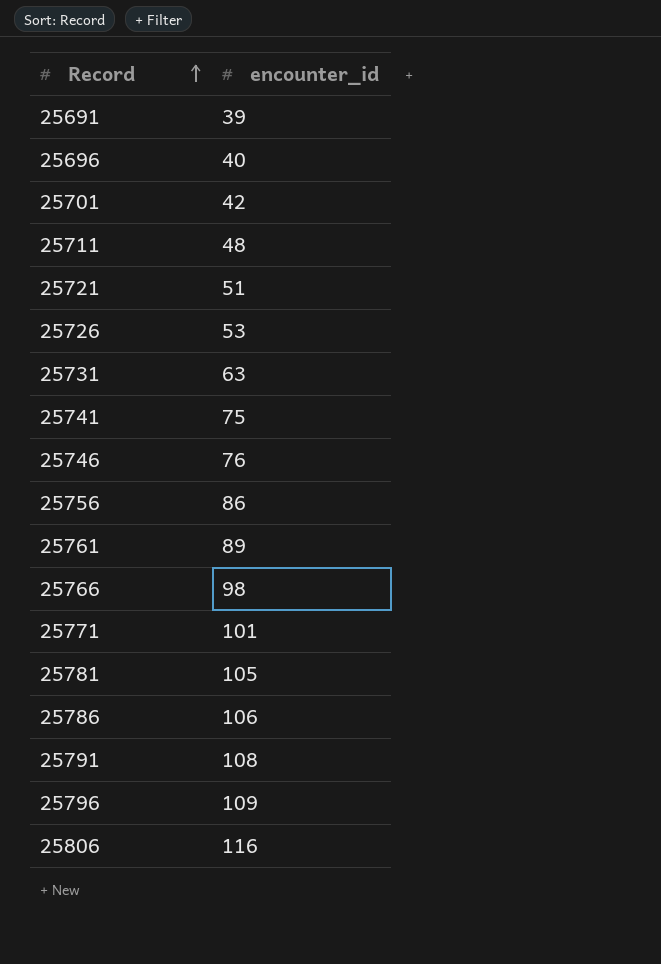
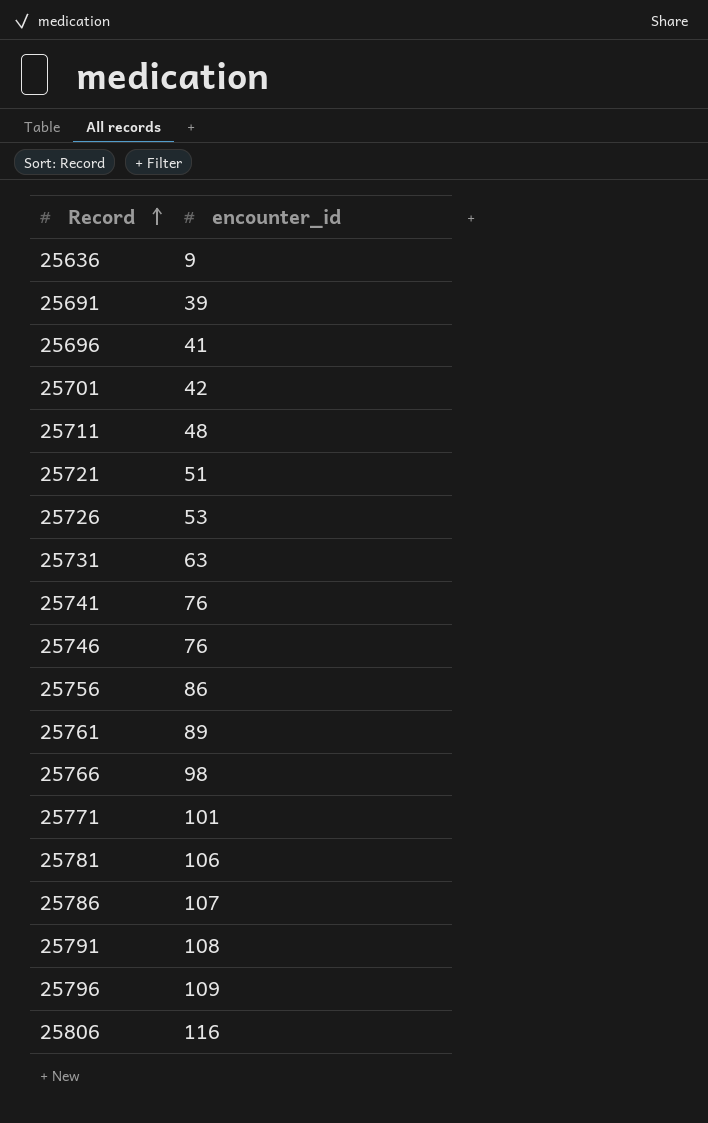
row 25636: none -> 9
25696 | encounter_id: 40 -> 41
25741 | encounter_id: 75 -> 76
25781 | encounter_id: 105 -> 106
25786 | encounter_id: 106 -> 107

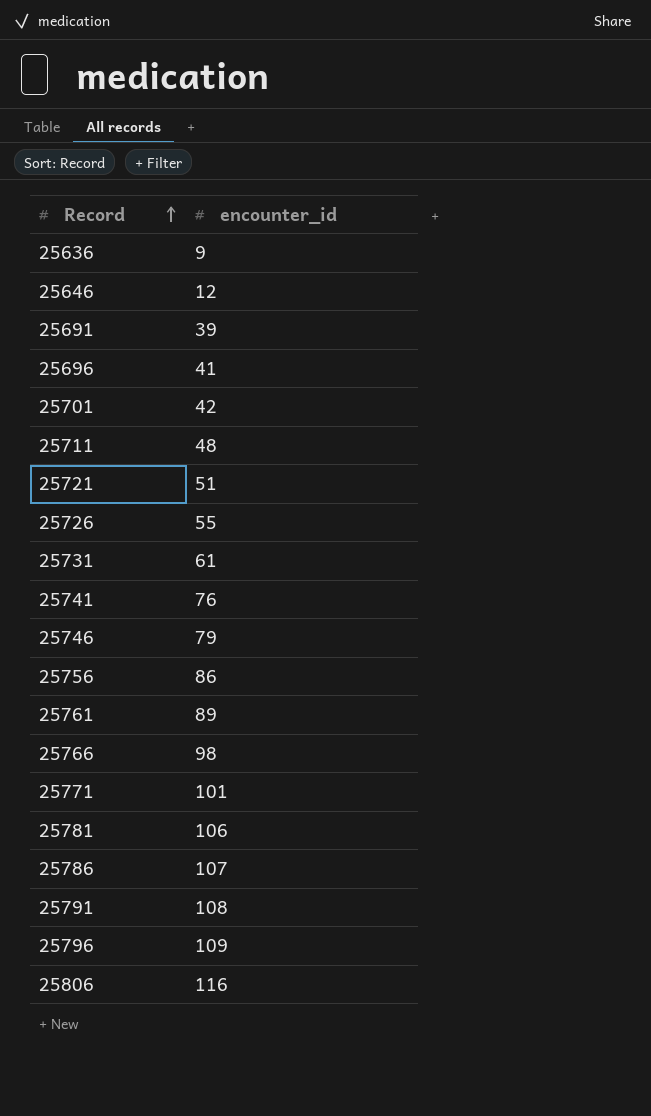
row 25646: none -> 12
25726 | encounter_id: 53 -> 55
25731 | encounter_id: 63 -> 61
25746 | encounter_id: 76 -> 79

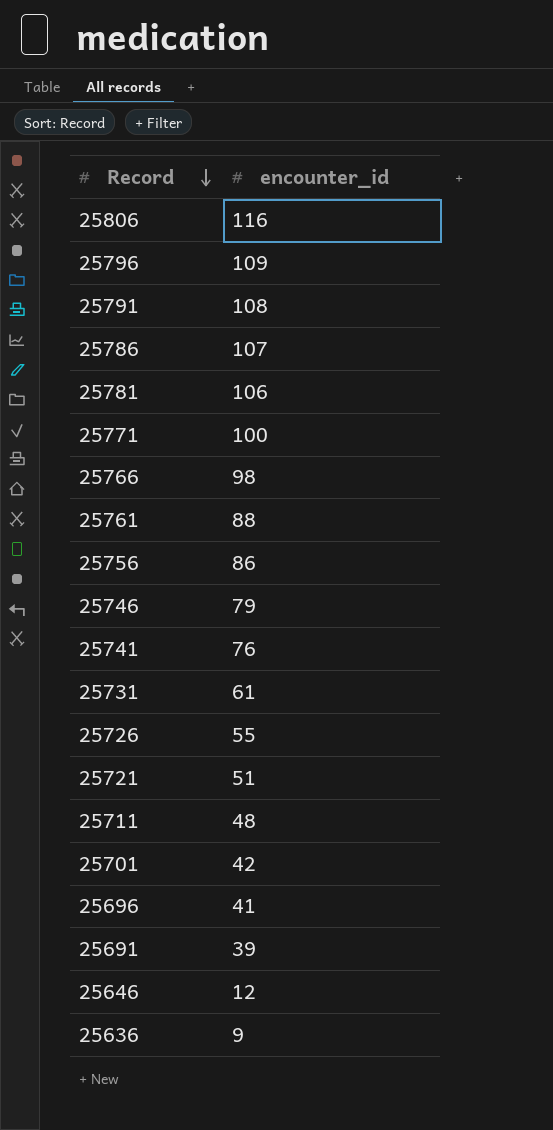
row order: Record ascending -> Record descending
25771 | encounter_id: 101 -> 100
25761 | encounter_id: 89 -> 88

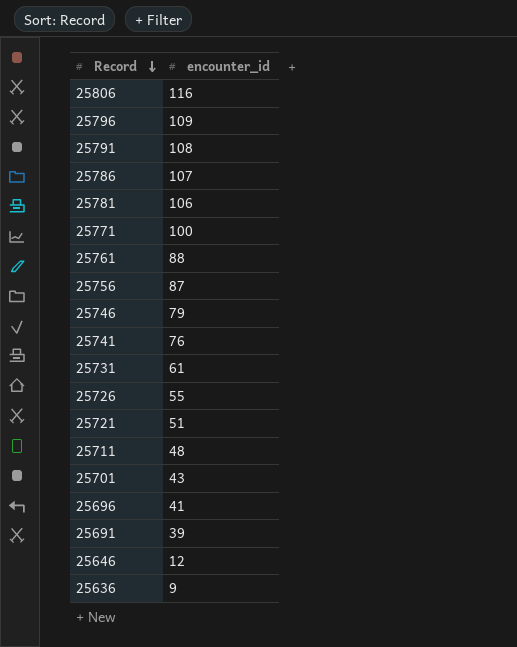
row 25766: 98 -> none
25756 | encounter_id: 86 -> 87
25701 | encounter_id: 42 -> 43

